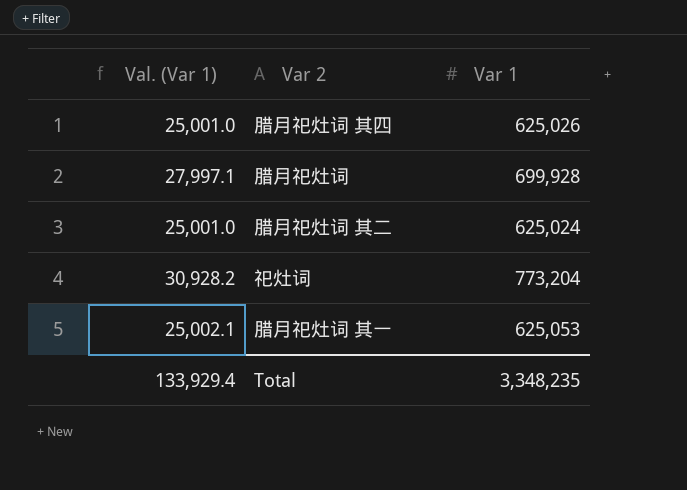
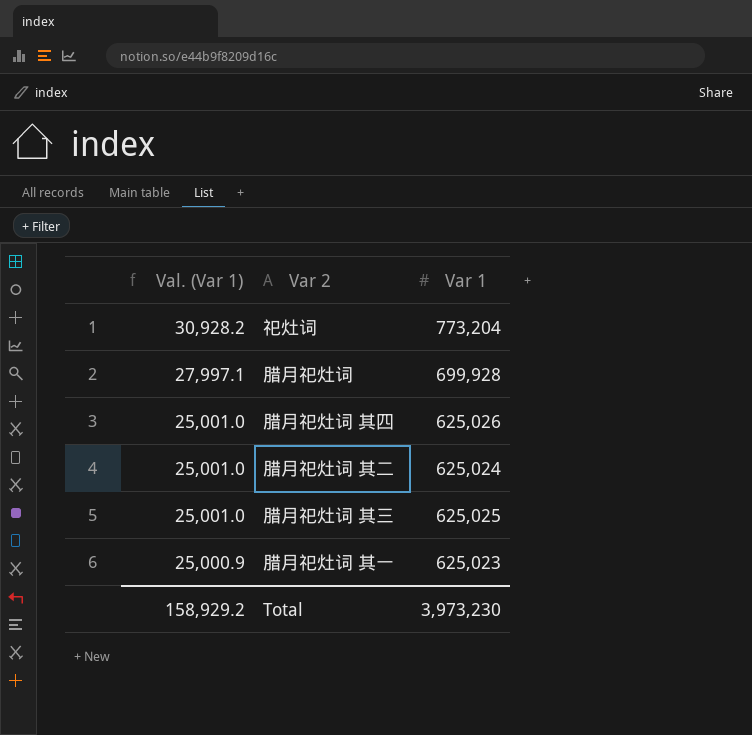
row order: none -> Val. (Var 1) descending
row 腊月祀灶词 其三: none -> 25,001.0 | 625,025
腊月祀灶词 其一 | Val. (Var 1): 25,002.1 -> 25,000.9
腊月祀灶词 其一 | Var 1: 625,053 -> 625,023
Total | Val. (Var 1): 133,929.4 -> 158,929.2
Total | Var 1: 3,348,235 -> 3,973,230

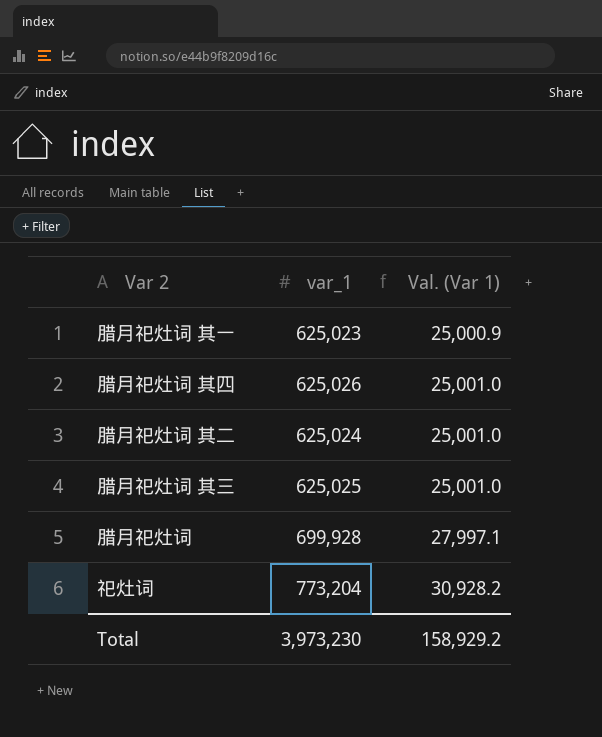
row order: Val. (Var 1) descending -> Val. (Var 1) ascending
column name: Var 1 -> var_1
column Val. (Var 1) | position: 1 -> 3

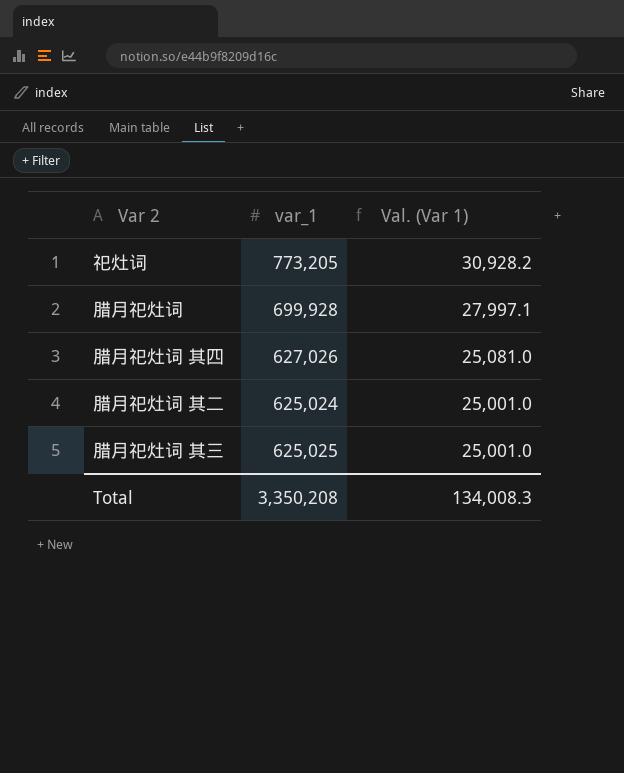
row order: Val. (Var 1) ascending -> Val. (Var 1) descending
row 腊月祀灶词 其一: 625,023 | 25,000.9 -> none
祀灶词 | var_1: 773,204 -> 773,205
腊月祀灶词 其四 | var_1: 625,026 -> 627,026
腊月祀灶词 其四 | Val. (Var 1): 25,001.0 -> 25,081.0
Total | var_1: 3,973,230 -> 3,350,208
Total | Val. (Var 1): 158,929.2 -> 134,008.3

